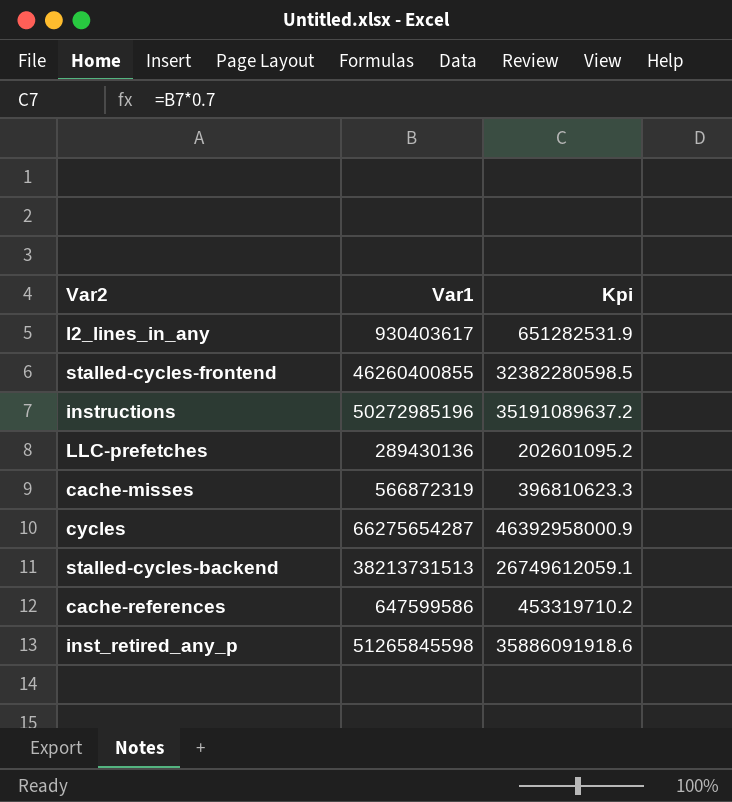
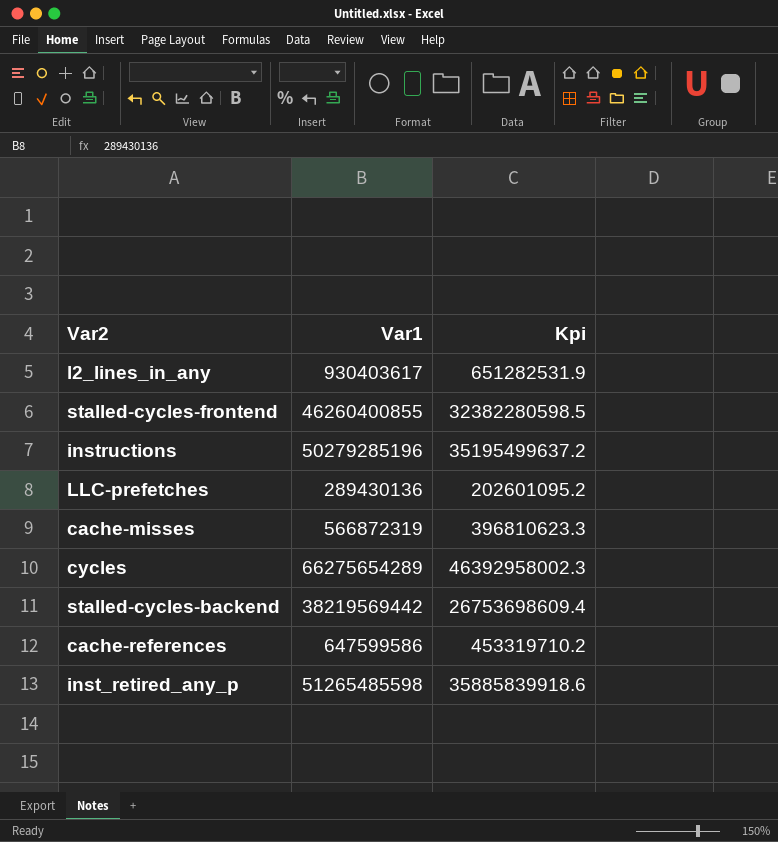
instructions | Var1: 50272985196 -> 50279285196
instructions | Kpi: 35191089637.2 -> 35195499637.2
cycles | Var1: 66275654287 -> 66275654289
cycles | Kpi: 46392958000.9 -> 46392958002.3
stalled-cycles-backend | Var1: 38213731513 -> 38219569442
stalled-cycles-backend | Kpi: 26749612059.1 -> 26753698609.4
inst_retired_any_p | Var1: 51265845598 -> 51265485598
inst_retired_any_p | Kpi: 35886091918.6 -> 35885839918.6

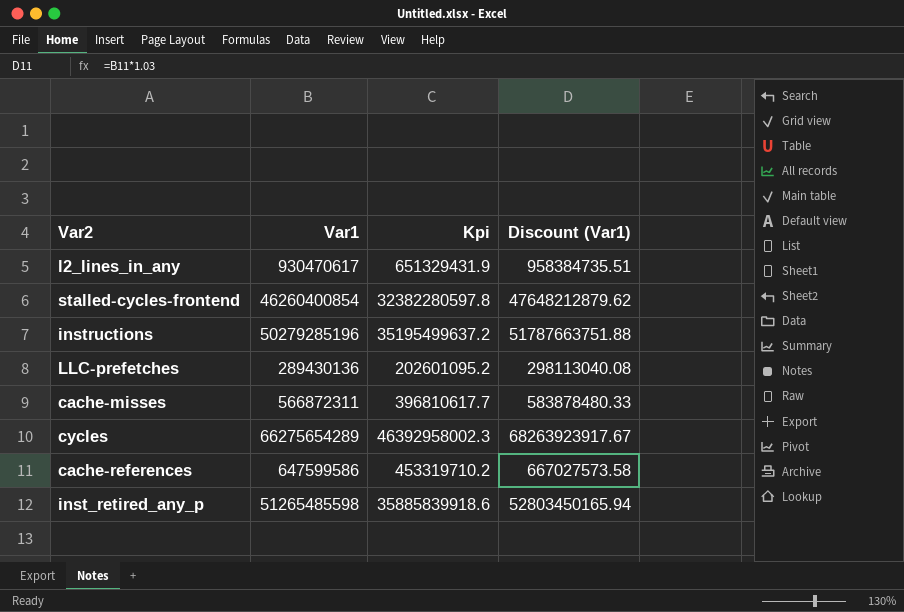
column Discount (Var1) | formula: none -> [Var1] * 1.03
row stalled-cycles-backend: 38219569442 | 26753698609.4 -> none
l2_lines_in_any | Var1: 930403617 -> 930470617
l2_lines_in_any | Kpi: 651282531.9 -> 651329431.9
stalled-cycles-frontend | Var1: 46260400855 -> 46260400854
stalled-cycles-frontend | Kpi: 32382280598.5 -> 32382280597.8
cache-misses | Var1: 566872319 -> 566872311
cache-misses | Kpi: 396810623.3 -> 396810617.7

